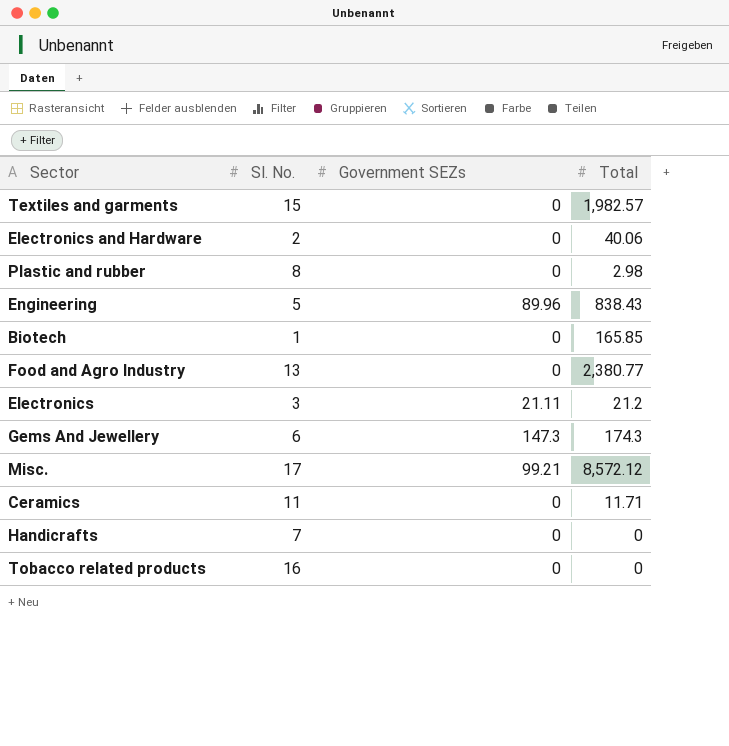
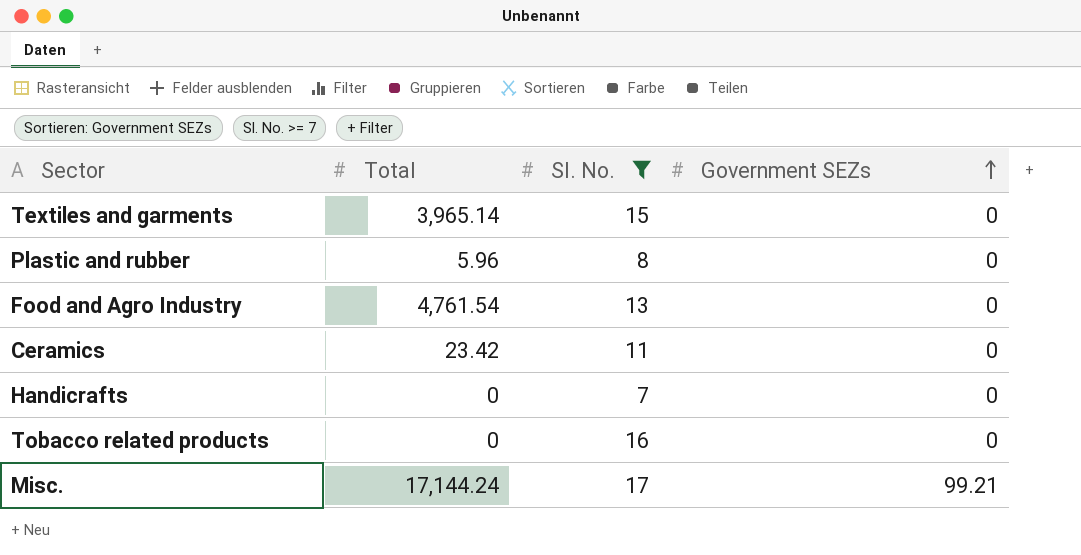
filter: none -> Sl. No. >= 7
row order: none -> Government SEZs ascending
column Total | position: 4 -> 2
Textiles and garments | Total: 1,982.57 -> 3,965.14
Plastic and rubber | Total: 2.98 -> 5.96
Food and Agro Industry | Total: 2,380.77 -> 4,761.54
Ceramics | Total: 11.71 -> 23.42
Misc. | Total: 8,572.12 -> 17,144.24

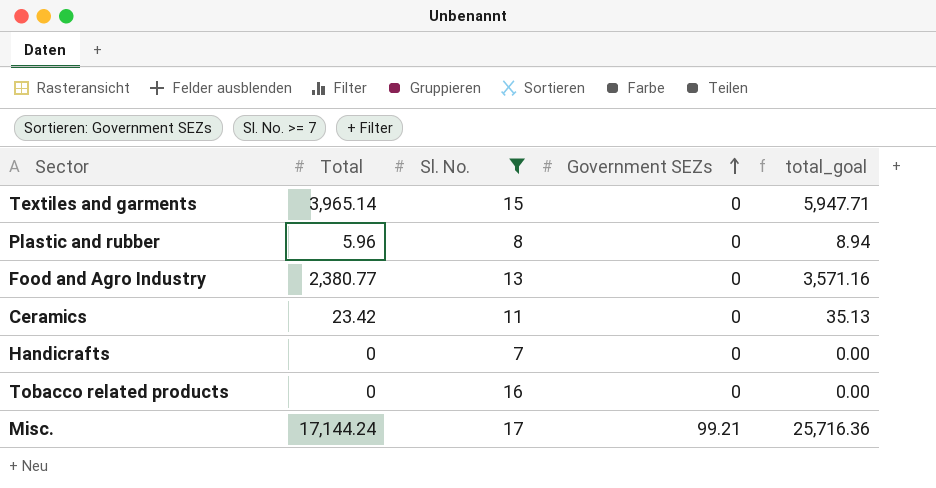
column total_goal | formula: none -> [Total] * 1.5
Food and Agro Industry | Total: 4,761.54 -> 2,380.77

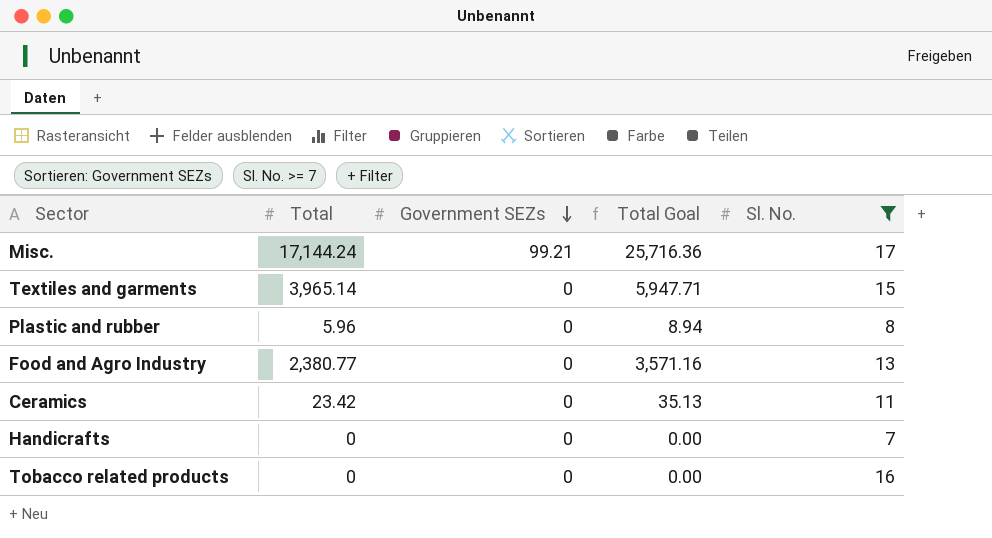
row order: Government SEZs ascending -> Government SEZs descending
column name: total_goal -> Total Goal
column Sl. No. | position: 3 -> 5

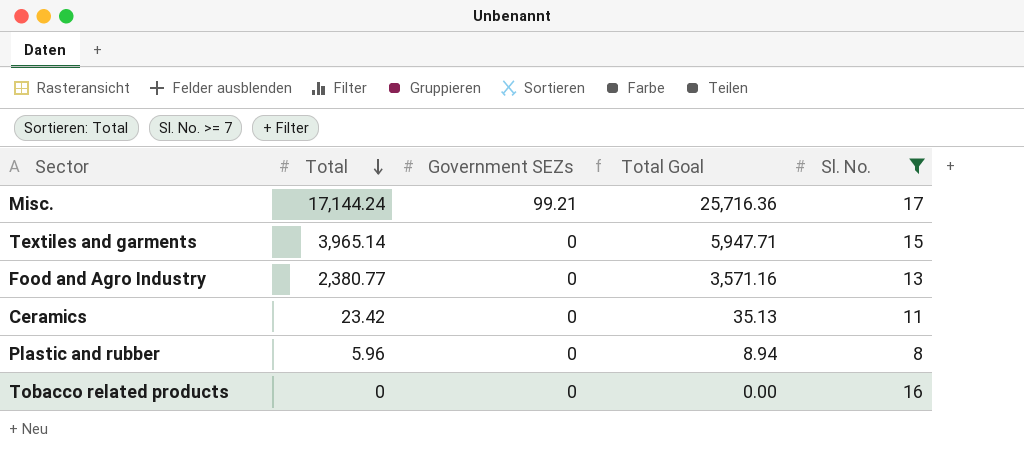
row order: Government SEZs descending -> Total descending
row Handicrafts: 0 | 0 | 0.00 | 7 -> none

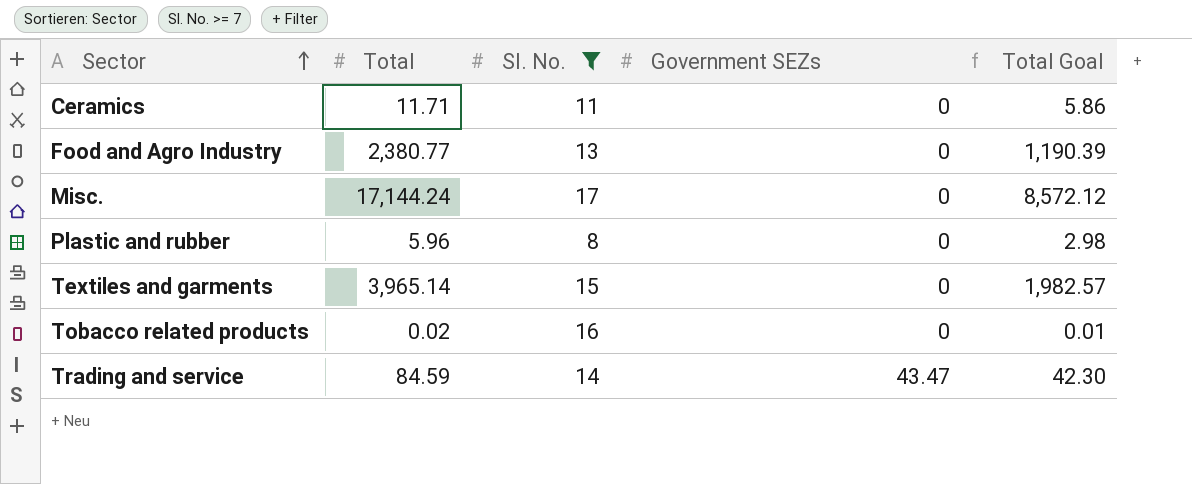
row order: Total descending -> Sector ascending
column Sl. No. | position: 5 -> 3
column Total Goal | formula: [Total] * 1.5 -> [Total] * 0.5
Ceramics | Total: 23.42 -> 11.71
Misc. | Government SEZs: 99.21 -> 0
Tobacco related products | Total: 0 -> 0.02
row Trading and service: none -> 84.59 | 14 | 43.47 | 42.30

